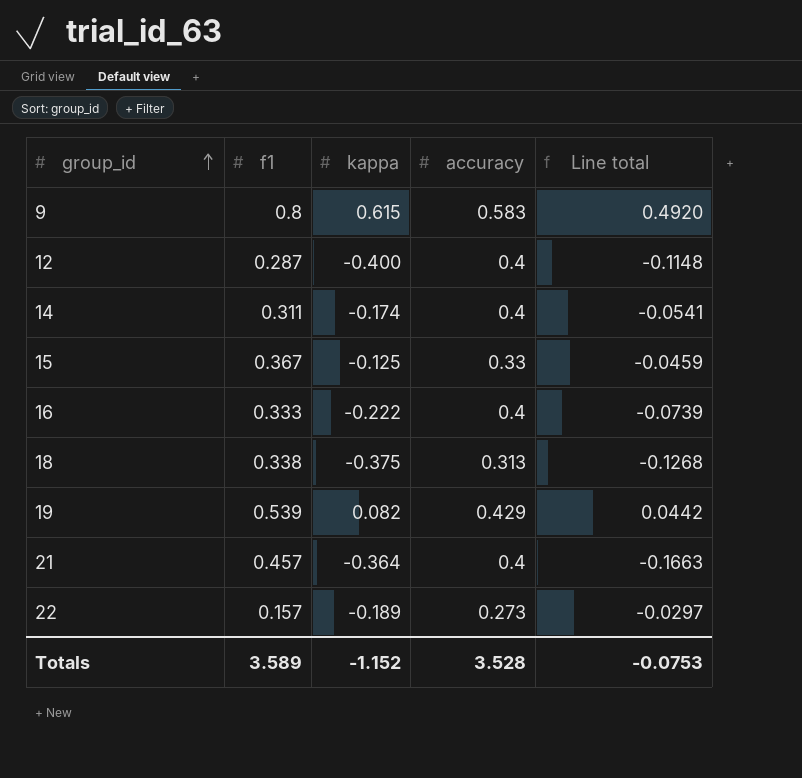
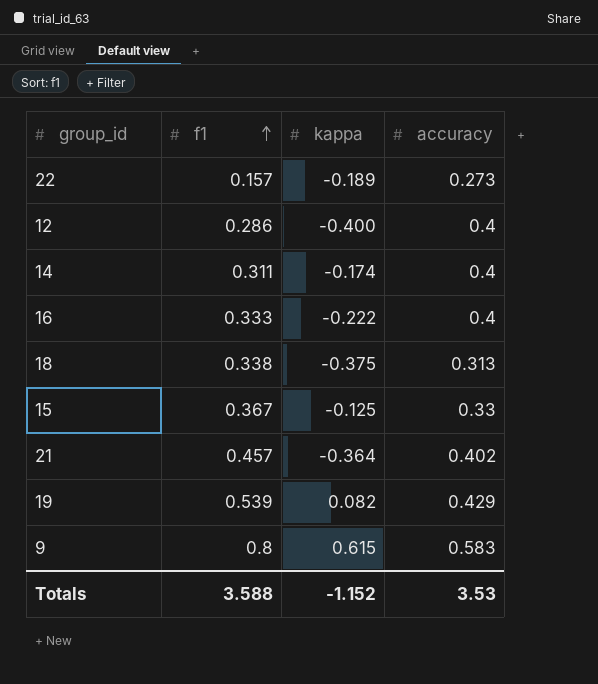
row order: group_id ascending -> f1 ascending
column Line total | formula: [f1] * [kappa] -> none
12 | f1: 0.287 -> 0.286
21 | accuracy: 0.4 -> 0.402
Totals | f1: 3.589 -> 3.588
Totals | accuracy: 3.528 -> 3.53

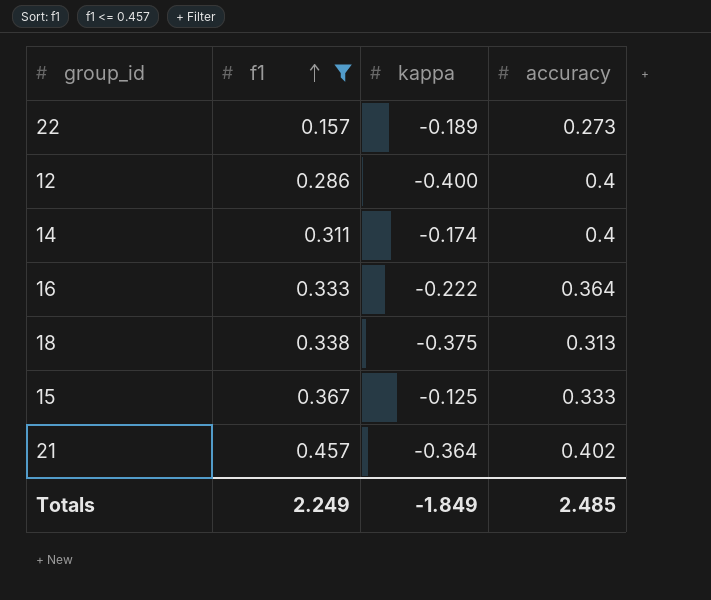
filter: none -> f1 <= 0.457
16 | accuracy: 0.4 -> 0.364
15 | accuracy: 0.33 -> 0.333
Totals | f1: 3.588 -> 2.249
Totals | kappa: -1.152 -> -1.849
Totals | accuracy: 3.53 -> 2.485

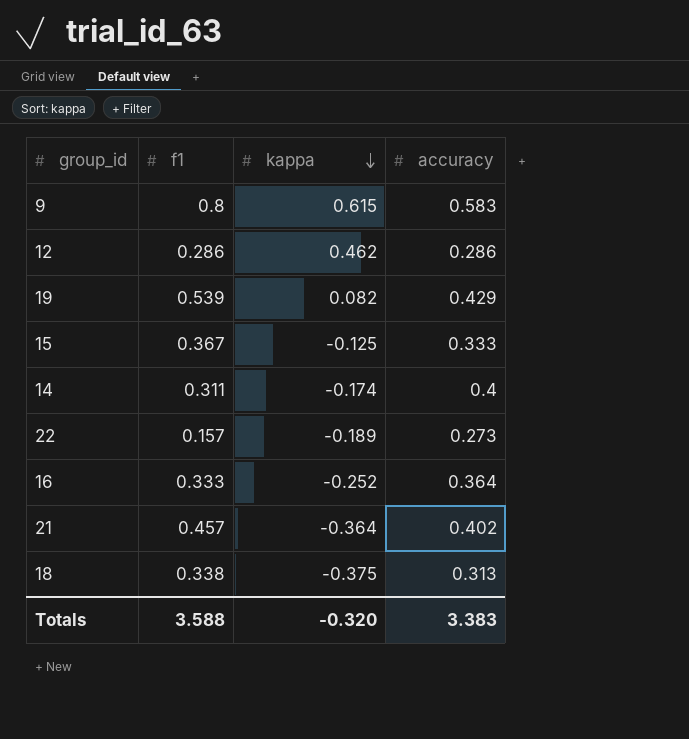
filter: f1 <= 0.457 -> none
row order: f1 ascending -> kappa descending
12 | kappa: -0.400 -> 0.462
12 | accuracy: 0.4 -> 0.286
16 | kappa: -0.222 -> -0.252
Totals | f1: 2.249 -> 3.588
Totals | kappa: -1.849 -> -0.320
Totals | accuracy: 2.485 -> 3.383

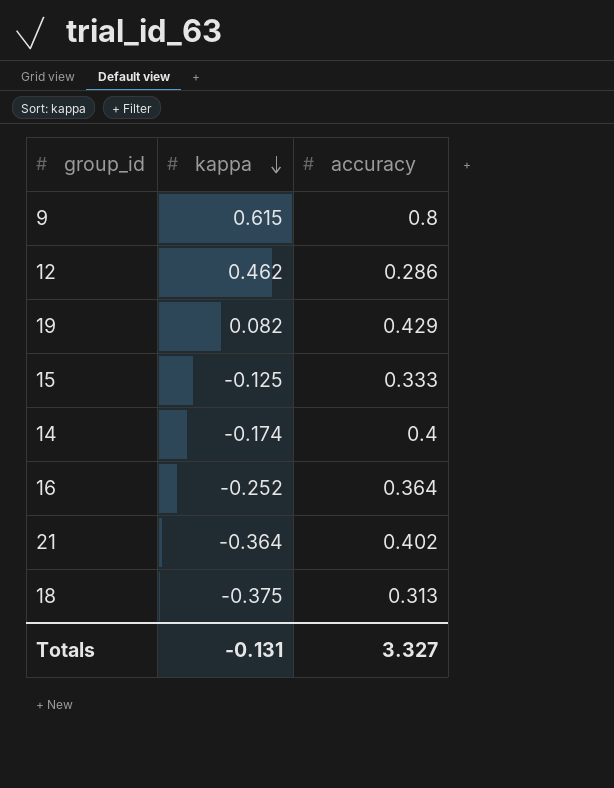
column f1 | position: 2 -> none
row 22: 0.157 | -0.189 | 0.273 -> none
9 | accuracy: 0.583 -> 0.8
Totals | kappa: -0.320 -> -0.131
Totals | accuracy: 3.383 -> 3.327

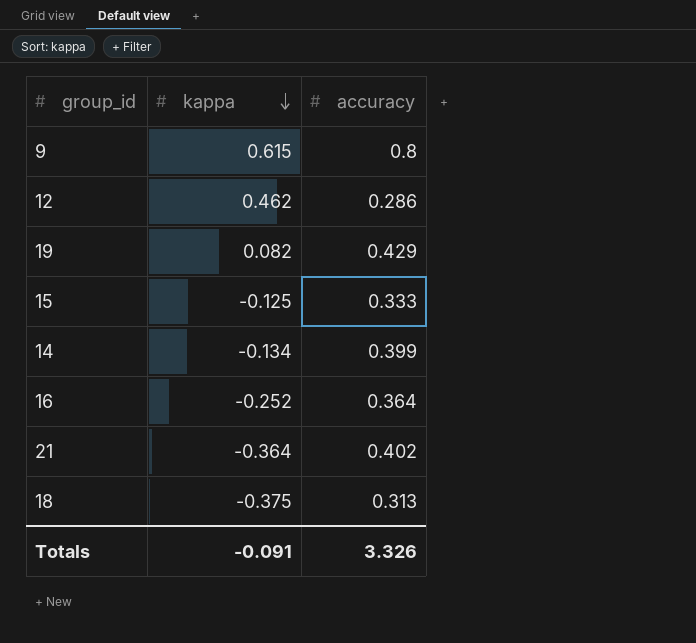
14 | kappa: -0.174 -> -0.134
14 | accuracy: 0.4 -> 0.399
Totals | kappa: -0.131 -> -0.091
Totals | accuracy: 3.327 -> 3.326

